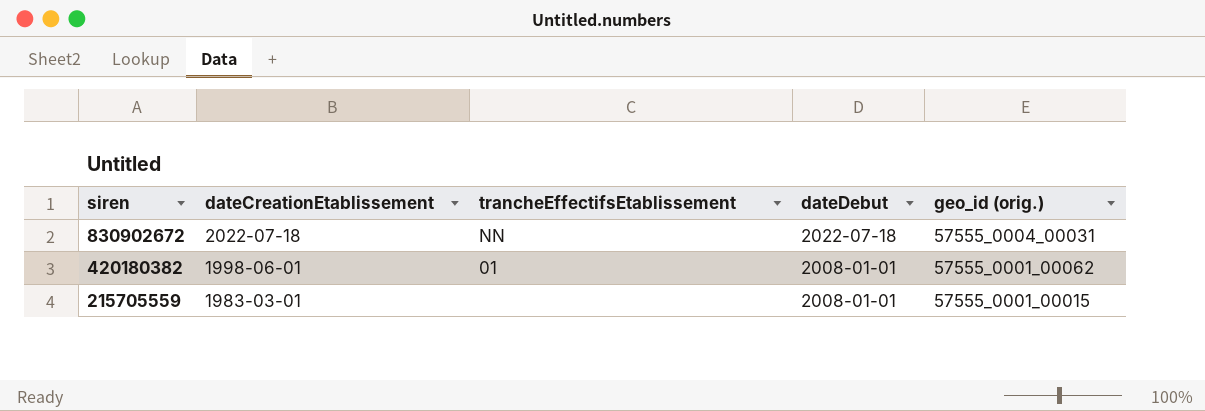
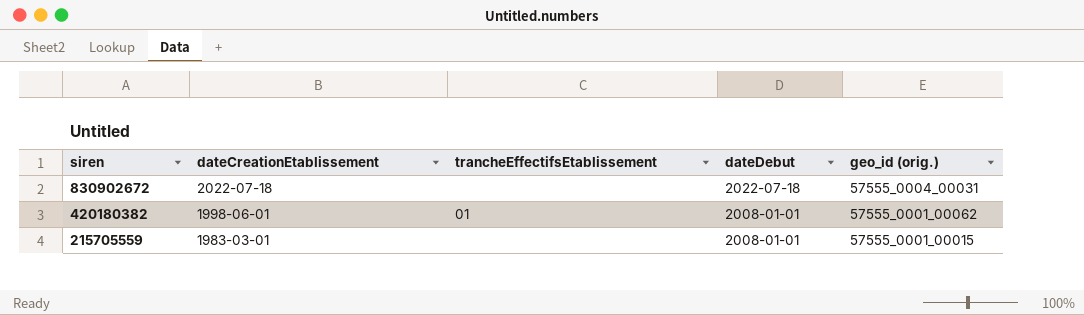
830902672 | trancheEffectifsEtablissement: NN -> none

